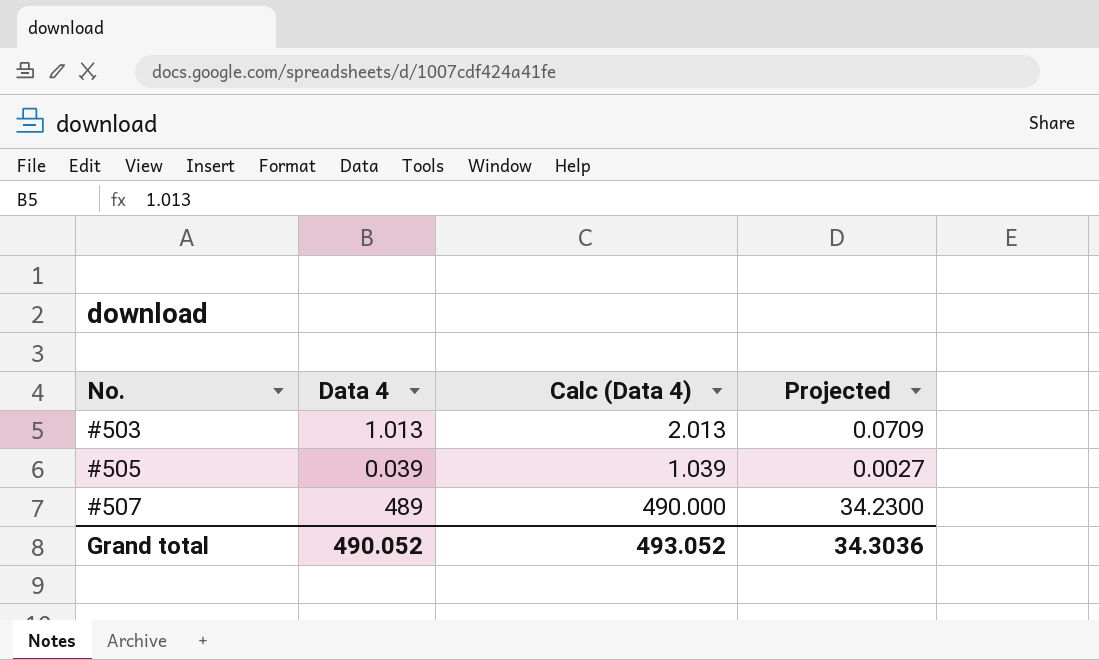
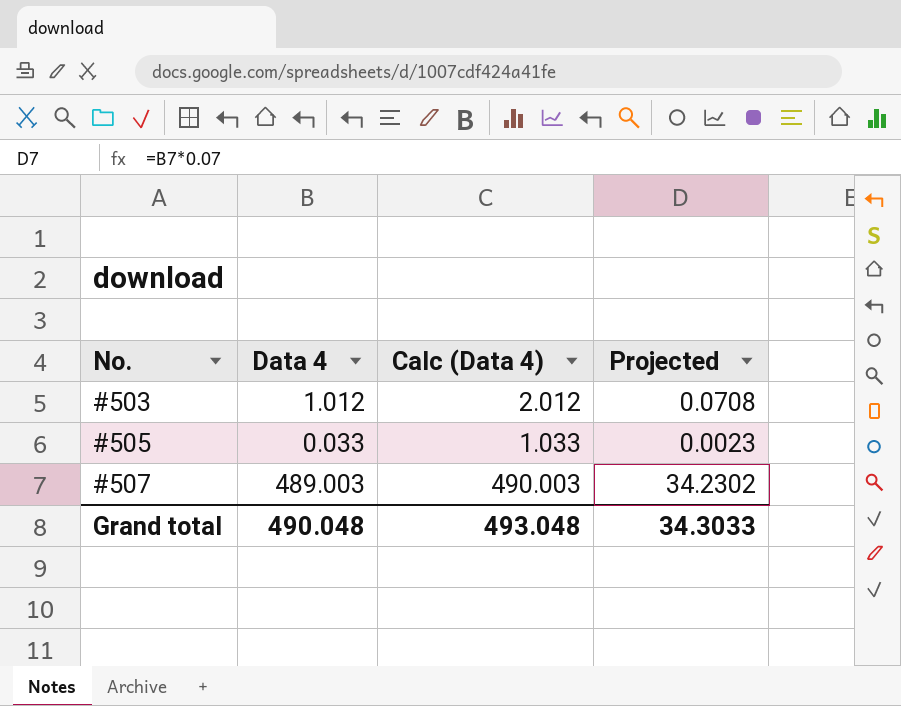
#503 | Data 4: 1.013 -> 1.012
#503 | Calc (Data 4): 2.013 -> 2.012
#503 | Projected: 0.0709 -> 0.0708
#505 | Data 4: 0.039 -> 0.033
#505 | Calc (Data 4): 1.039 -> 1.033
#505 | Projected: 0.0027 -> 0.0023
#507 | Data 4: 489 -> 489.003
#507 | Calc (Data 4): 490.000 -> 490.003
#507 | Projected: 34.2300 -> 34.2302
Grand total | Data 4: 490.052 -> 490.048
Grand total | Calc (Data 4): 493.052 -> 493.048
Grand total | Projected: 34.3036 -> 34.3033

